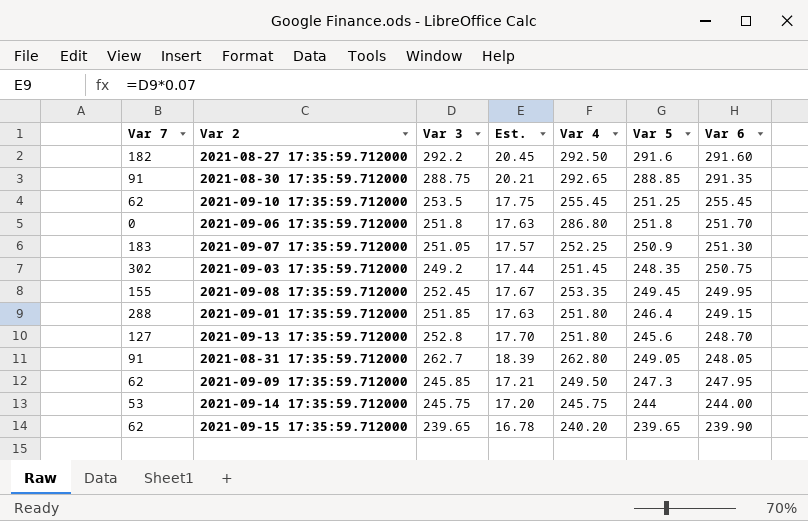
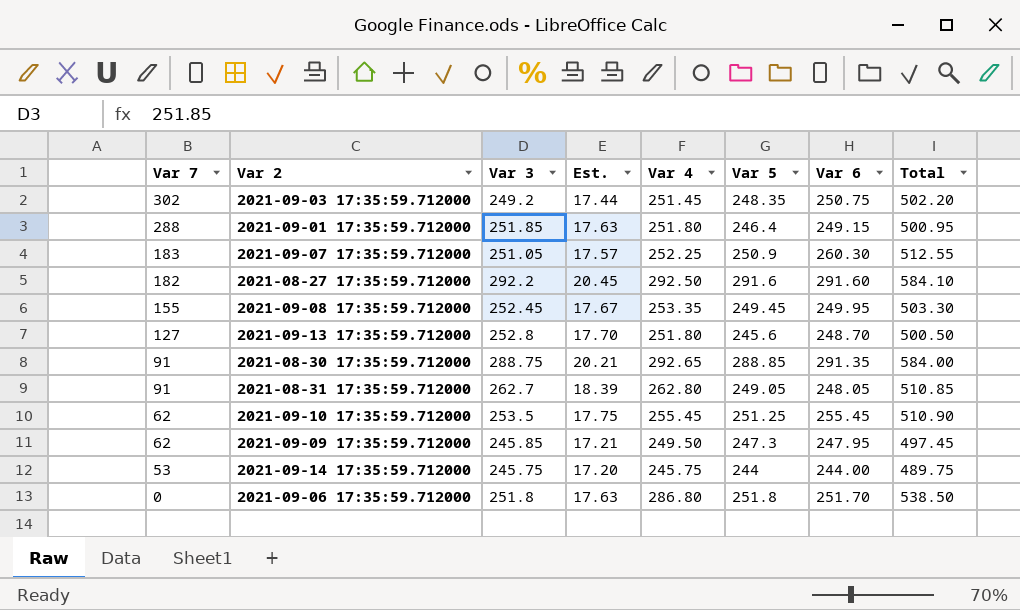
row order: Var 6 descending -> Var 7 descending
column Total | formula: none -> [Var 4] + [Var 6]
row 2021-09-15 17:35:59.712000: 62 | 239.65 | 16.78 | 240.20 | 239.65 | 239.90 -> none
2021-09-07 17:35:59.712000 | Var 6: 251.30 -> 260.30

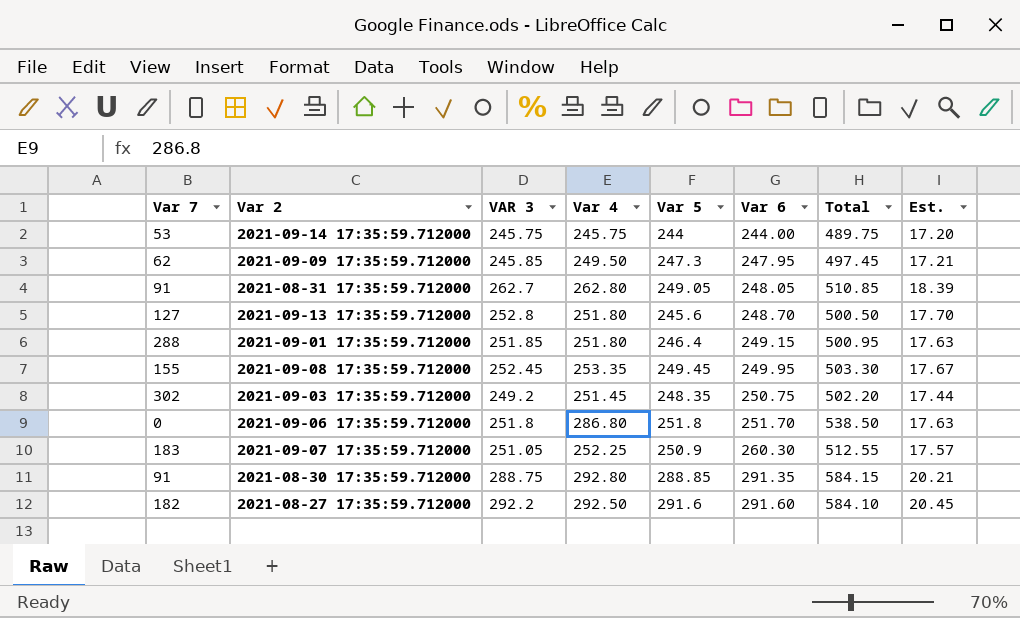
row order: Var 7 descending -> Var 6 ascending
column name: Var 3 -> VAR 3
column Est. | position: 4 -> 8
row 2021-09-10 17:35:59.712000: 62 | 253.5 | 17.75 | 255.45 | 251.25 | 255.45 | 510.90 -> none
2021-08-30 17:35:59.712000 | Var 4: 292.65 -> 292.80
2021-08-30 17:35:59.712000 | Total: 584.00 -> 584.15

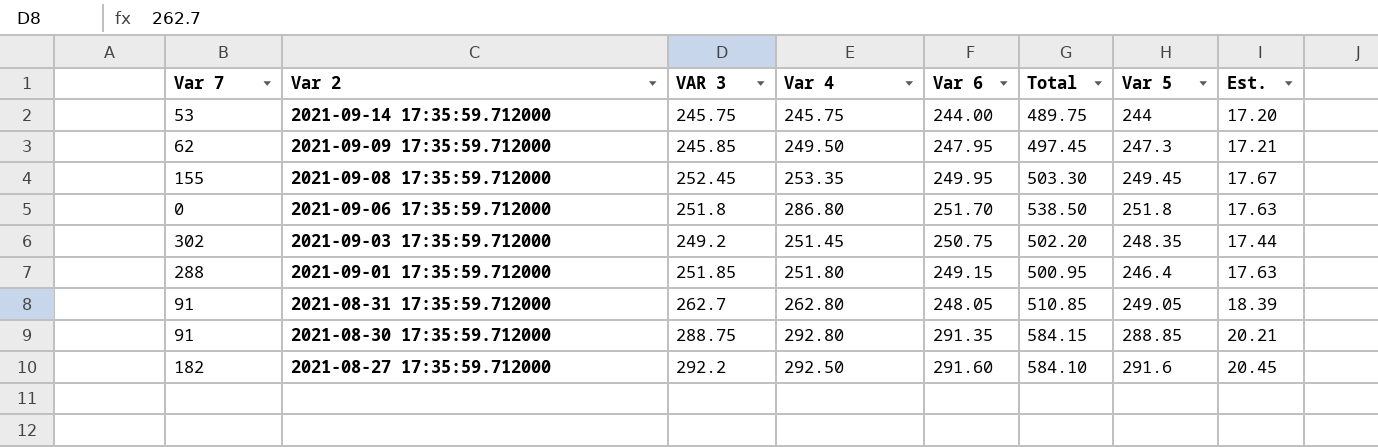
row order: Var 6 ascending -> Var 2 descending
column Var 5 | position: 5 -> 7
row 2021-09-13 17:35:59.712000: 127 | 252.8 | 251.80 | 245.6 | 248.70 | 500.50 | 17.70 -> none
row 2021-09-07 17:35:59.712000: 183 | 251.05 | 252.25 | 250.9 | 260.30 | 512.55 | 17.57 -> none

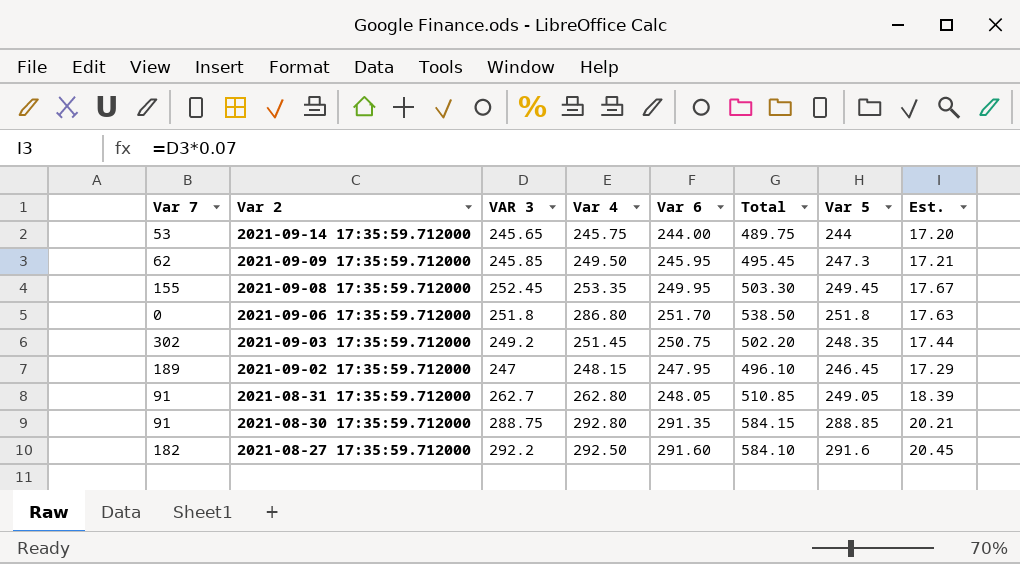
row 2021-09-01 17:35:59.712000: 288 | 251.85 | 251.80 | 249.15 | 500.95 | 246.4 | 17.63 -> none
2021-09-14 17:35:59.712000 | VAR 3: 245.75 -> 245.65
2021-09-09 17:35:59.712000 | Var 6: 247.95 -> 245.95
2021-09-09 17:35:59.712000 | Total: 497.45 -> 495.45
row 2021-09-02 17:35:59.712000: none -> 189 | 247 | 248.15 | 247.95 | 496.10 | 246.45 | 17.29

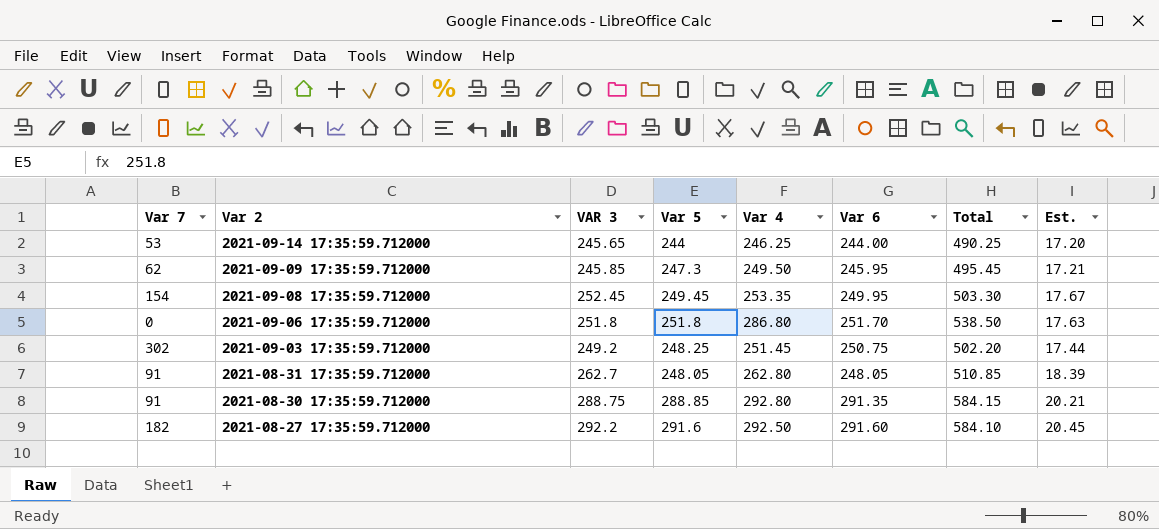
column Var 5 | position: 7 -> 4
row 2021-09-02 17:35:59.712000: 189 | 247 | 248.15 | 247.95 | 496.10 | 246.45 | 17.29 -> none
2021-09-14 17:35:59.712000 | Var 4: 245.75 -> 246.25
2021-09-14 17:35:59.712000 | Total: 489.75 -> 490.25
2021-09-08 17:35:59.712000 | Var 7: 155 -> 154
2021-09-03 17:35:59.712000 | Var 5: 248.35 -> 248.25
2021-08-31 17:35:59.712000 | Var 5: 249.05 -> 248.05

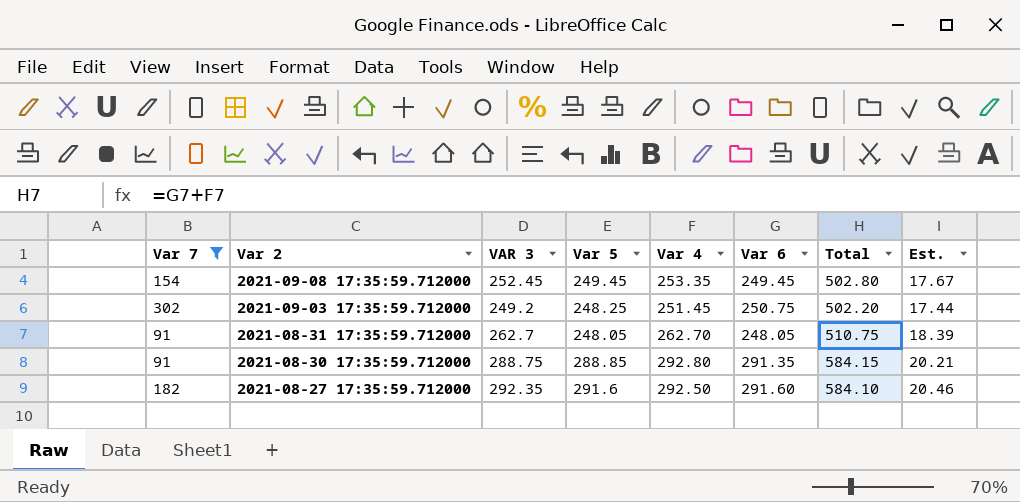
filter: none -> Var 7 >= 91
2021-09-08 17:35:59.712000 | Var 6: 249.95 -> 249.45
2021-09-08 17:35:59.712000 | Total: 503.30 -> 502.80
2021-08-31 17:35:59.712000 | Var 4: 262.80 -> 262.70
2021-08-31 17:35:59.712000 | Total: 510.85 -> 510.75
2021-08-27 17:35:59.712000 | VAR 3: 292.2 -> 292.35
2021-08-27 17:35:59.712000 | Est.: 20.45 -> 20.46

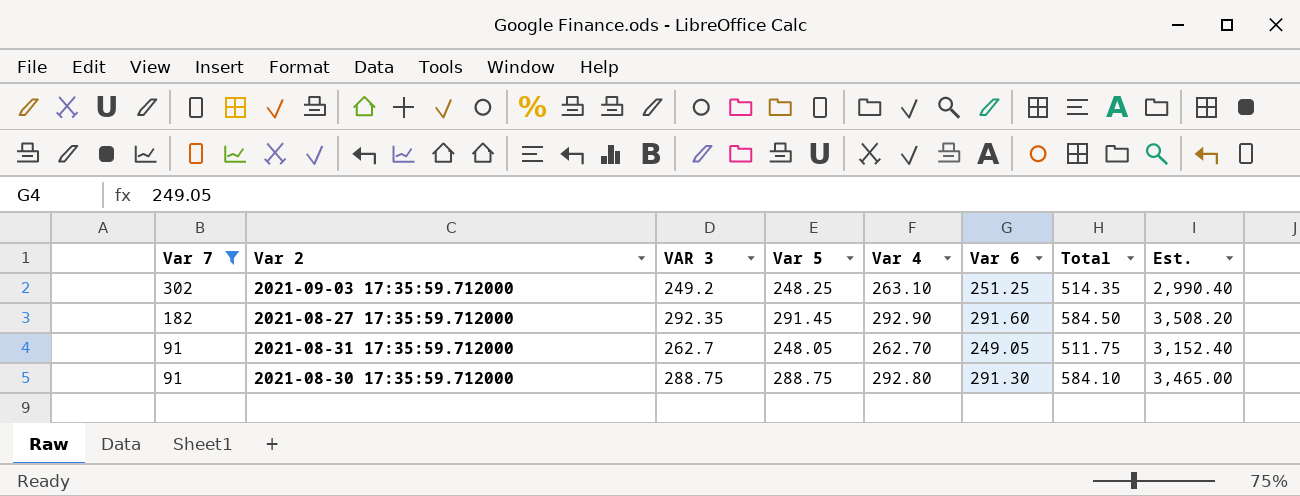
row order: Var 2 descending -> Var 7 descending
column Est. | formula: [VAR 3] * 0.07 -> [VAR 3] * 12
row 2021-09-08 17:35:59.712000: 154 | 252.45 | 249.45 | 253.35 | 249.45 | 502.80 | 17.67 -> none
2021-09-03 17:35:59.712000 | Var 4: 251.45 -> 263.10
2021-09-03 17:35:59.712000 | Var 6: 250.75 -> 251.25
2021-09-03 17:35:59.712000 | Total: 502.20 -> 514.35
2021-08-27 17:35:59.712000 | Var 5: 291.6 -> 291.45
2021-08-27 17:35:59.712000 | Var 4: 292.50 -> 292.90
2021-08-27 17:35:59.712000 | Total: 584.10 -> 584.50
2021-08-31 17:35:59.712000 | Var 6: 248.05 -> 249.05
2021-08-31 17:35:59.712000 | Total: 510.75 -> 511.75
2021-08-30 17:35:59.712000 | Var 5: 288.85 -> 288.75
2021-08-30 17:35:59.712000 | Var 6: 291.35 -> 291.30
2021-08-30 17:35:59.712000 | Total: 584.15 -> 584.10

